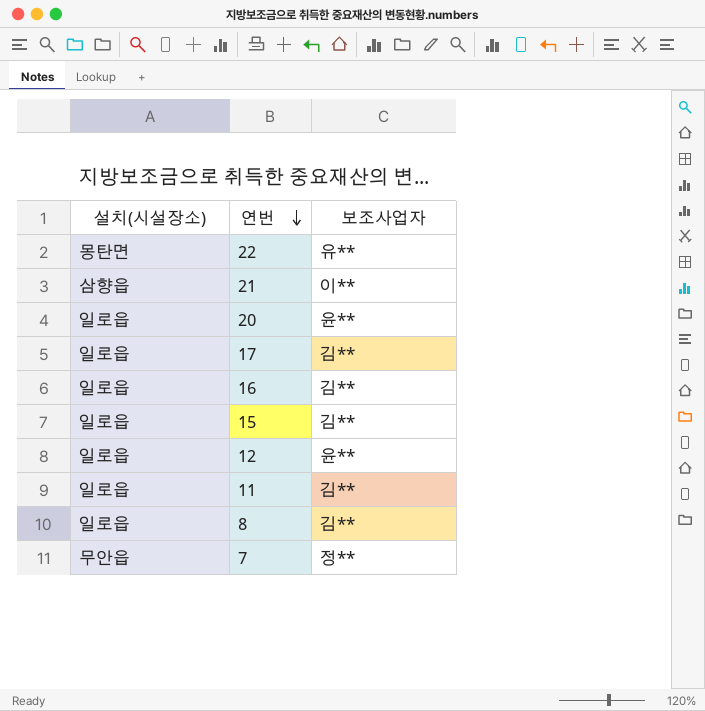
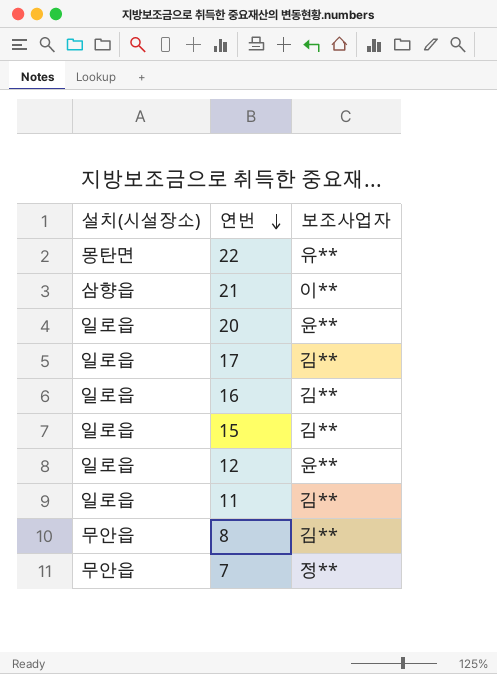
8 | 설치(시설장소): 일로읍 -> 무안읍

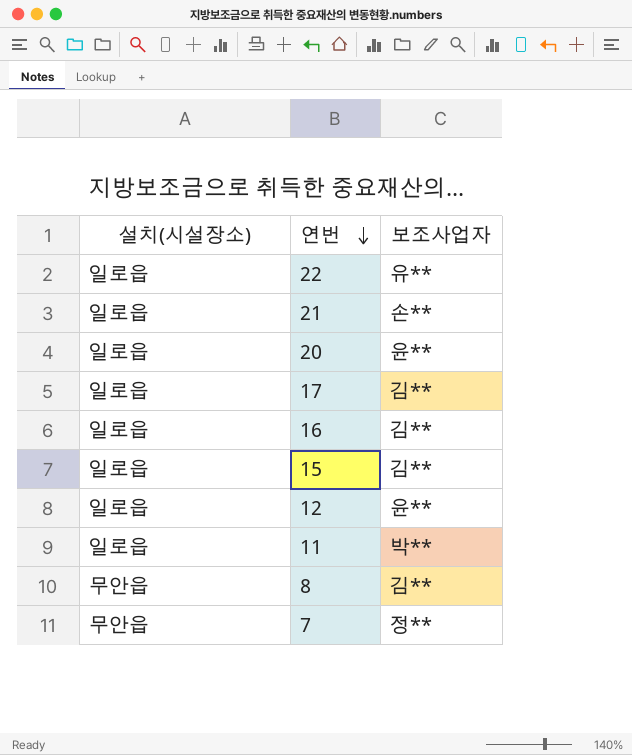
22 | 설치(시설장소): 몽탄면 -> 일로읍
21 | 설치(시설장소): 삼향읍 -> 일로읍
21 | 보조사업자: 이** -> 손**
11 | 보조사업자: 김** -> 박**

